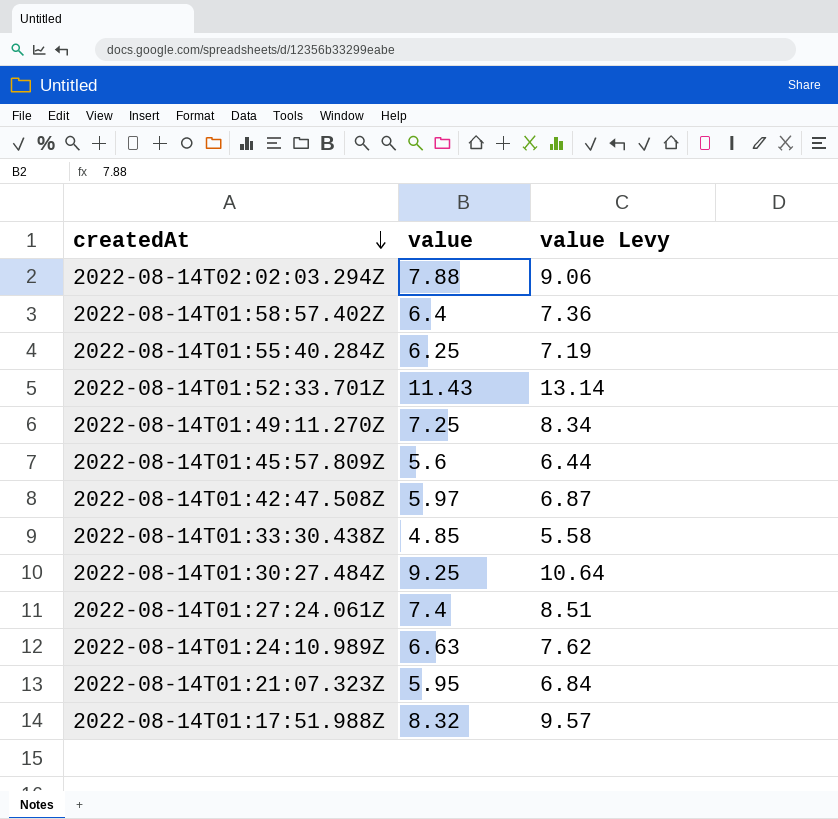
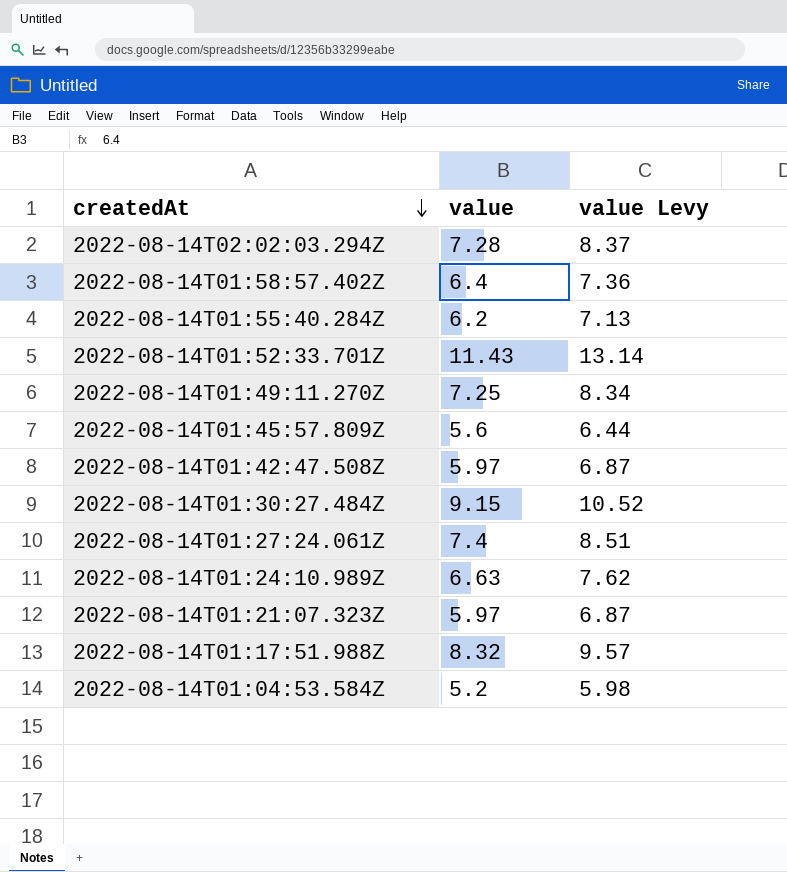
row 2022-08-14T01:33:30.438Z: 4.85 | 5.58 -> none
2022-08-14T02:02:03.294Z | value: 7.88 -> 7.28
2022-08-14T02:02:03.294Z | value Levy: 9.06 -> 8.37
2022-08-14T01:55:40.284Z | value: 6.25 -> 6.2
2022-08-14T01:55:40.284Z | value Levy: 7.19 -> 7.13
2022-08-14T01:30:27.484Z | value: 9.25 -> 9.15
2022-08-14T01:30:27.484Z | value Levy: 10.64 -> 10.52
2022-08-14T01:21:07.323Z | value: 5.95 -> 5.97
2022-08-14T01:21:07.323Z | value Levy: 6.84 -> 6.87
row 2022-08-14T01:04:53.584Z: none -> 5.2 | 5.98

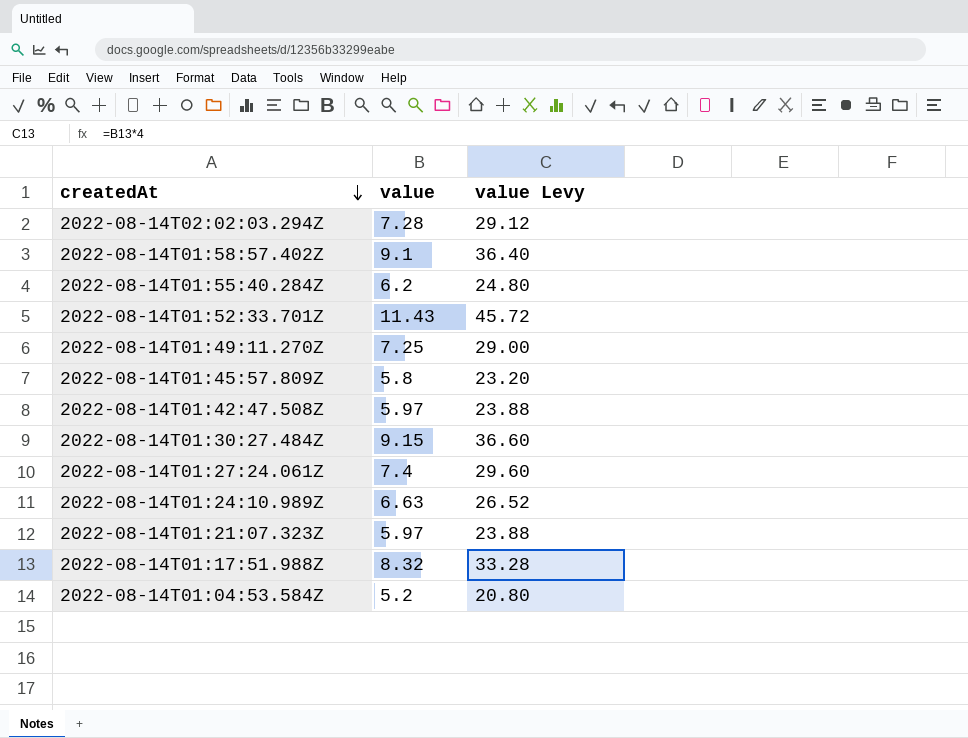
column value Levy | formula: [value] * 1.15 -> [value] * 4
2022-08-14T01:58:57.402Z | value: 6.4 -> 9.1
2022-08-14T01:45:57.809Z | value: 5.6 -> 5.8

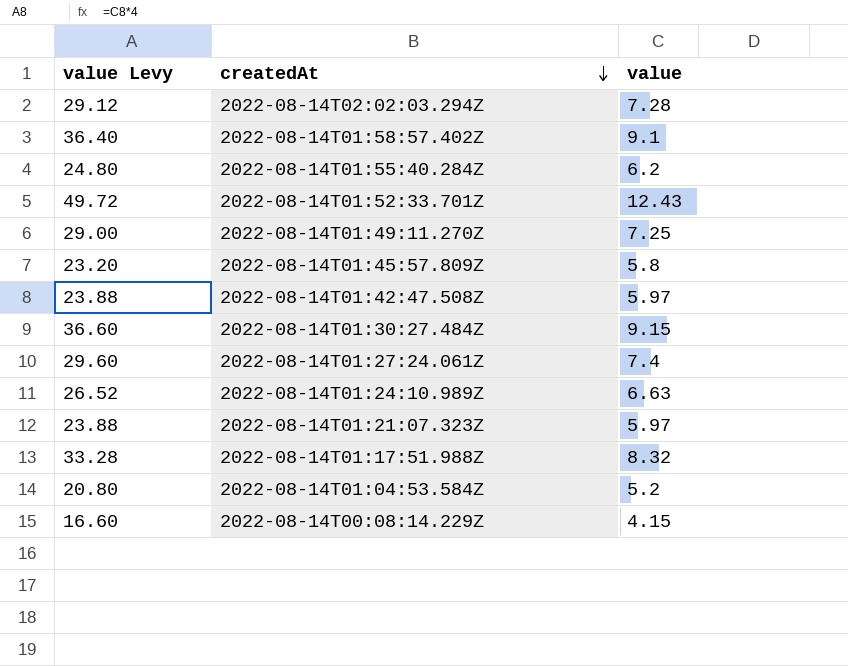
column value Levy | position: 3 -> 1
2022-08-14T01:52:33.701Z | value Levy: 45.72 -> 49.72
2022-08-14T01:52:33.701Z | value: 11.43 -> 12.43
row 2022-08-14T00:08:14.229Z: none -> 16.60 | 4.15

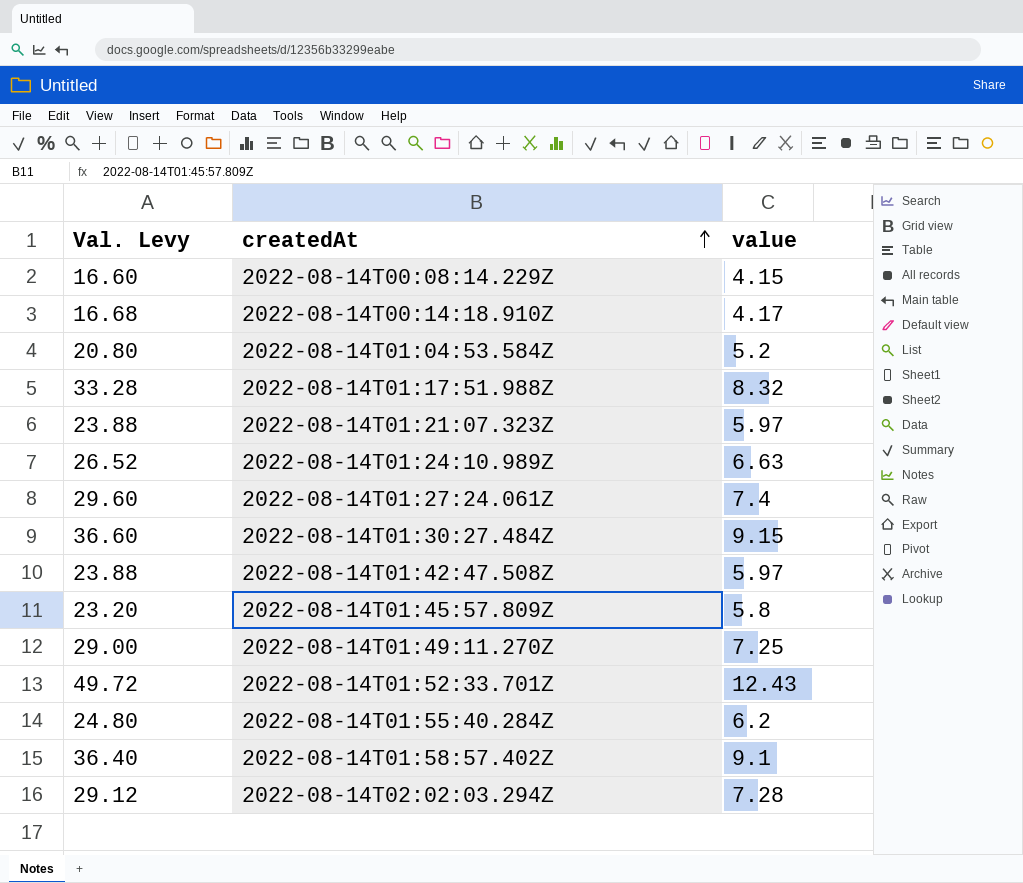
row order: createdAt descending -> createdAt ascending
column name: value Levy -> Val. Levy
row 2022-08-14T00:14:18.910Z: none -> 16.68 | 4.17

